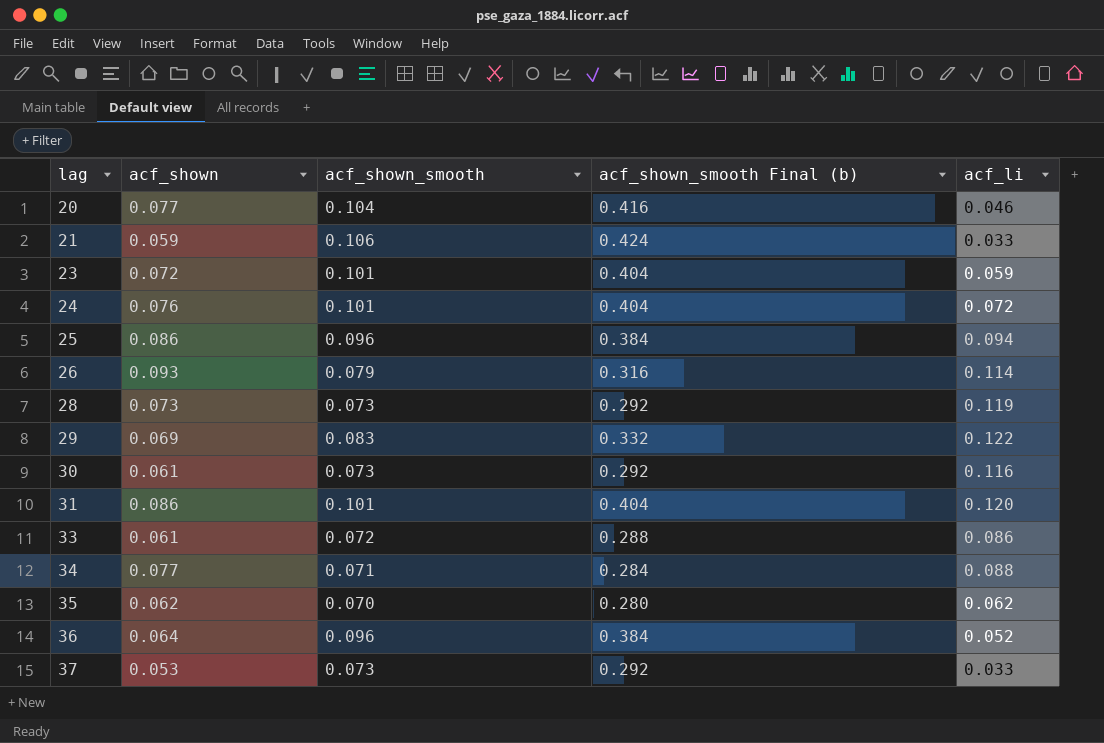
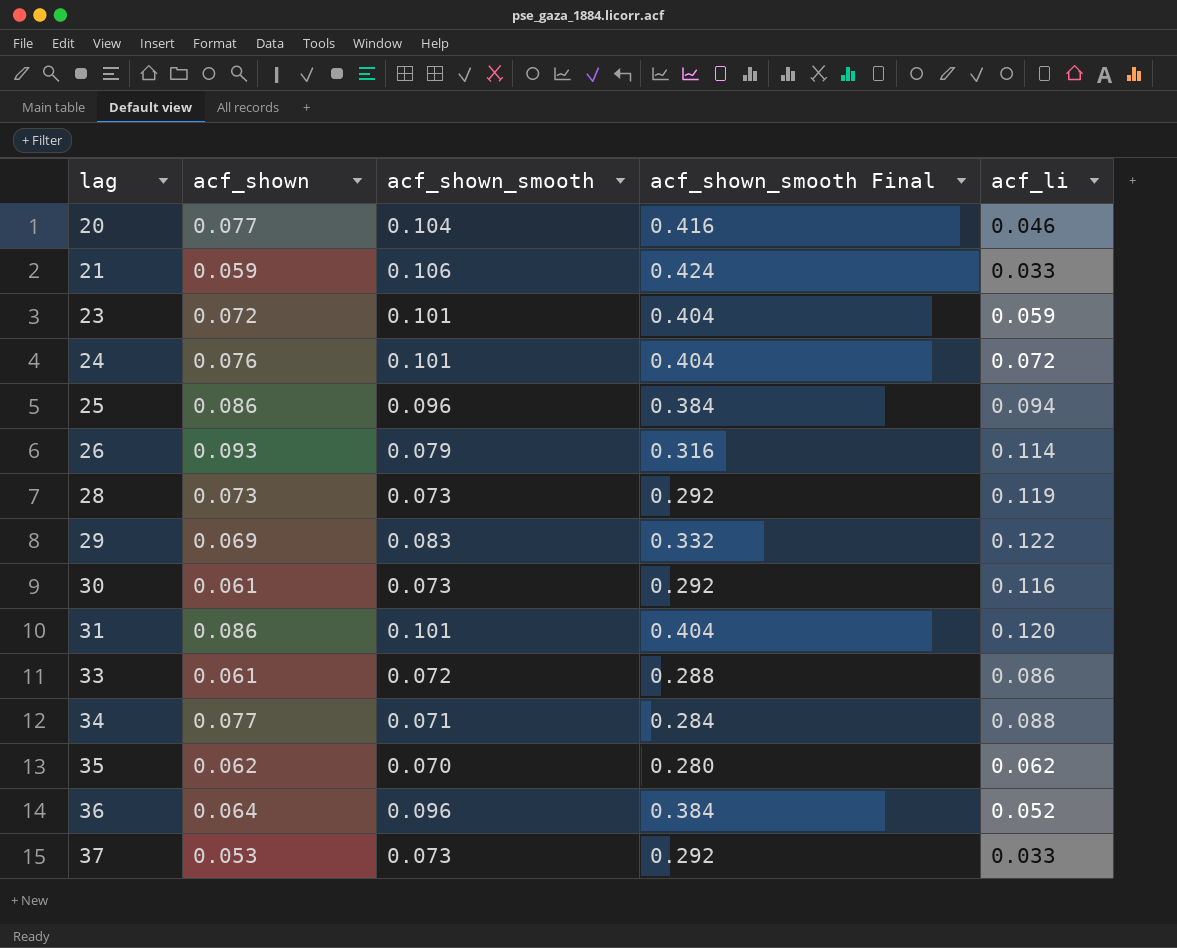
column name: acf_shown_smooth Final (b) -> acf_shown_smooth Final

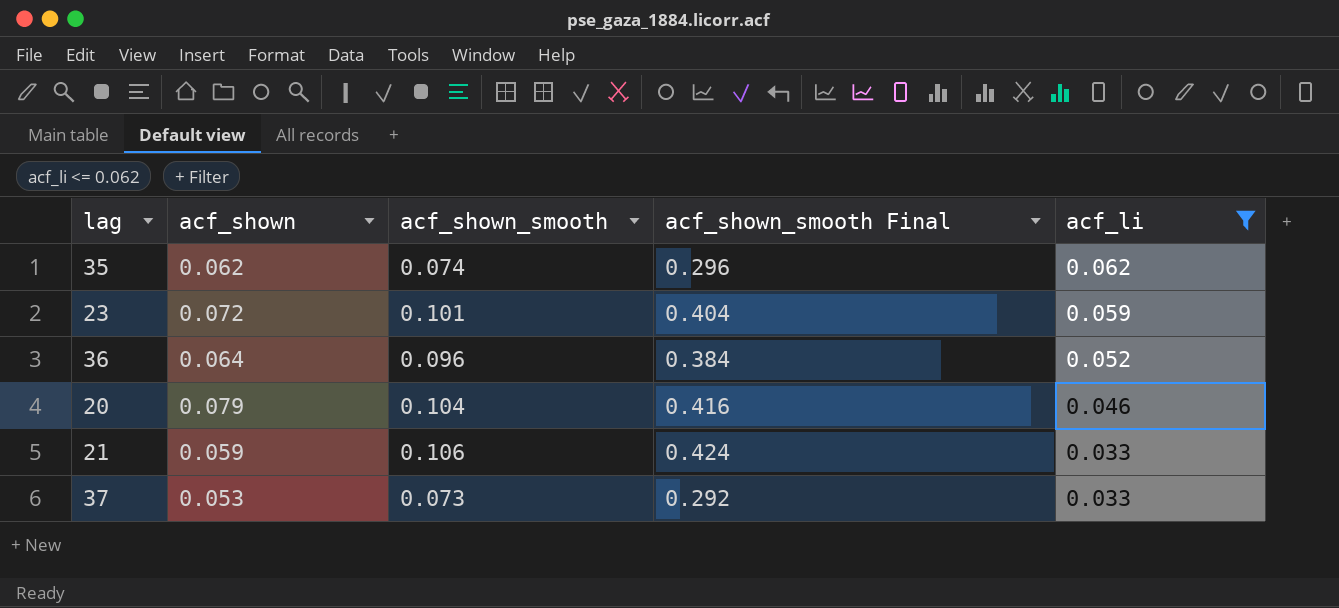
filter: none -> acf_li <= 0.062
row order: lag ascending -> acf_li descending
35 | acf_shown_smooth: 0.070 -> 0.074
35 | acf_shown_smooth Final: 0.280 -> 0.296
20 | acf_shown: 0.077 -> 0.079

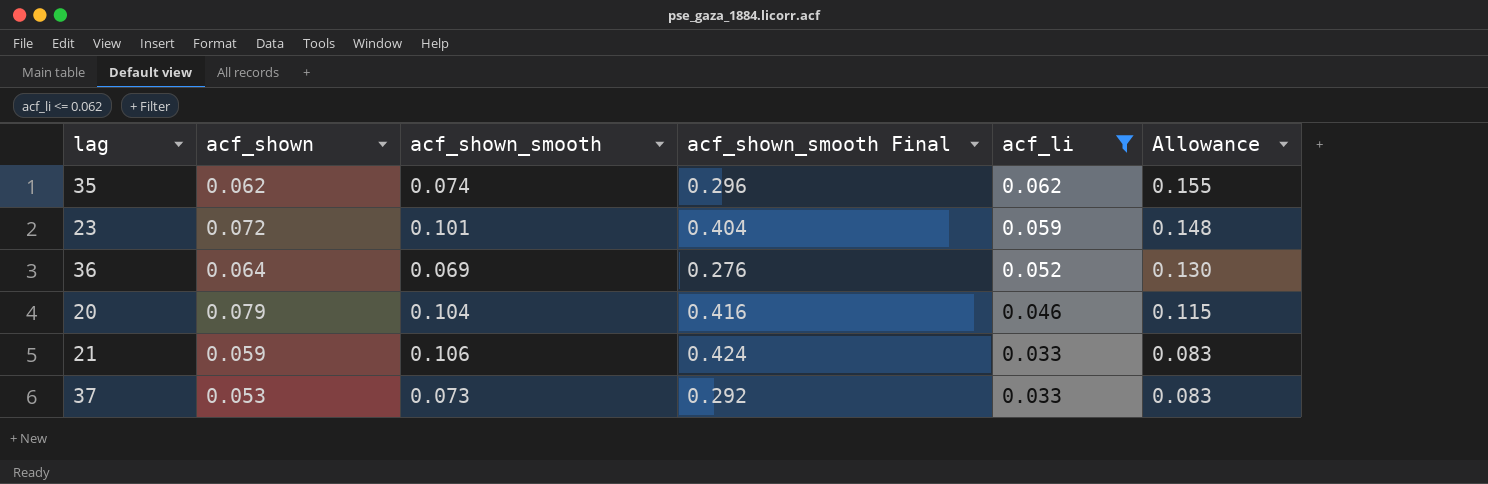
column Allowance | formula: none -> [acf_li] * 2.5
36 | acf_shown_smooth: 0.096 -> 0.069
36 | acf_shown_smooth Final: 0.384 -> 0.276

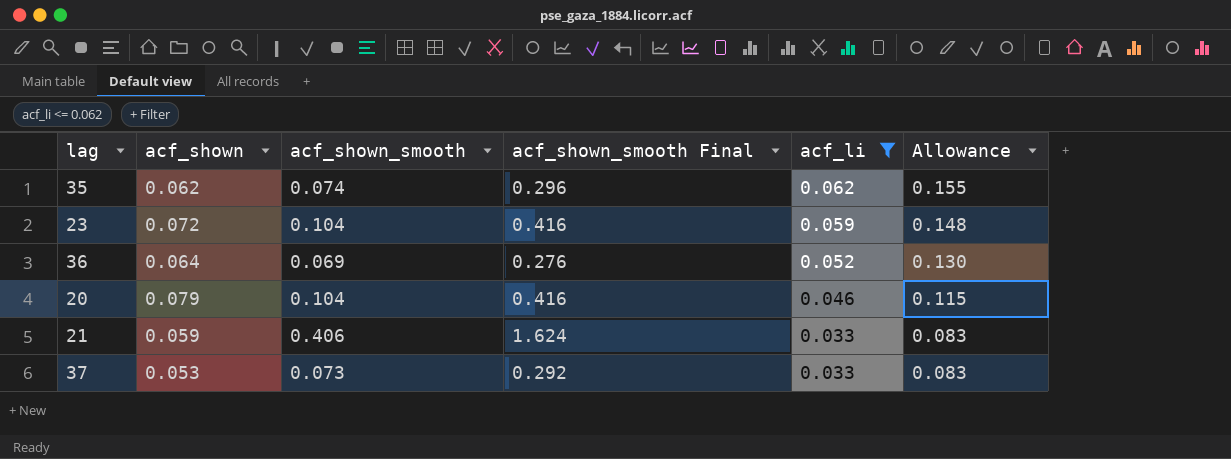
23 | acf_shown_smooth: 0.101 -> 0.104
23 | acf_shown_smooth Final: 0.404 -> 0.416
21 | acf_shown_smooth: 0.106 -> 0.406
21 | acf_shown_smooth Final: 0.424 -> 1.624

